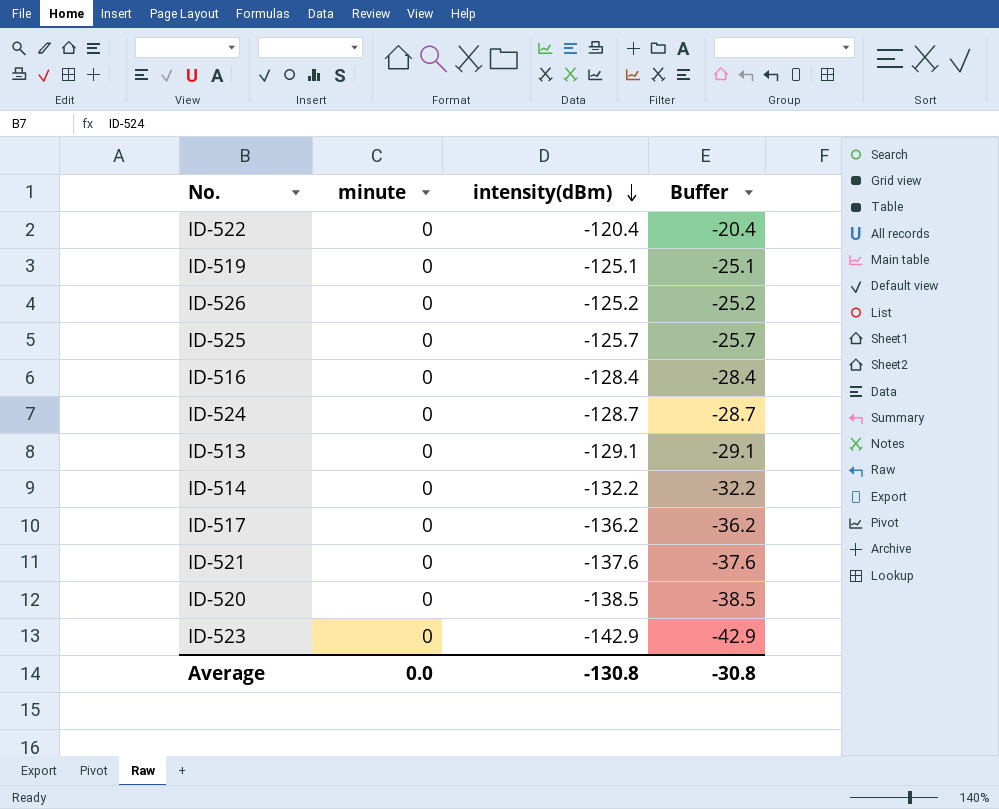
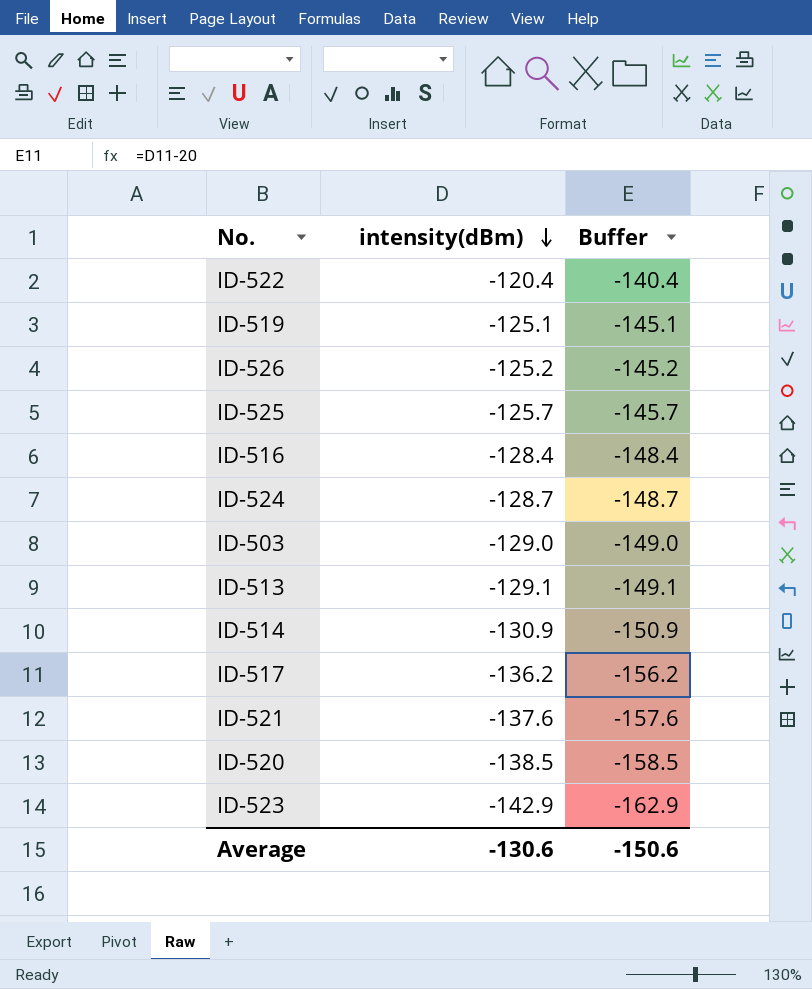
column minute | position: 2 -> none
column Buffer | formula: [intensity(dBm)] + 100 -> [intensity(dBm)] - 20
row ID-503: none -> -129.0 | -149.0
ID-514 | intensity(dBm): -132.2 -> -130.9
Average | intensity(dBm): -130.8 -> -130.6
Average | Buffer: -30.8 -> -150.6

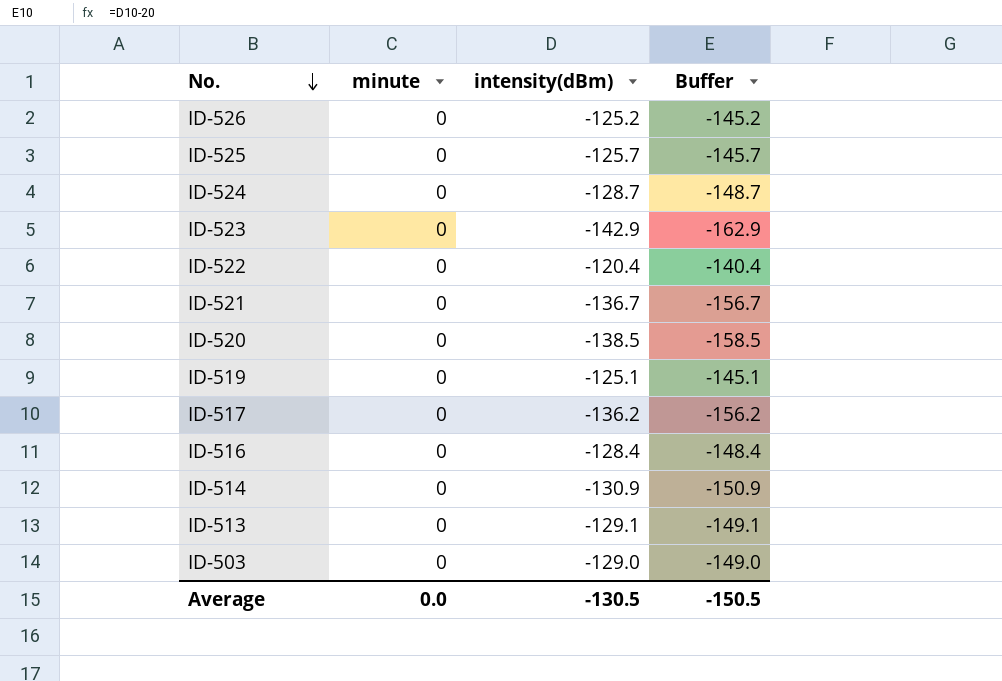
row order: intensity(dBm) descending -> No. descending
column minute | position: none -> 2
ID-521 | intensity(dBm): -137.6 -> -136.7
ID-521 | Buffer: -157.6 -> -156.7
Average | intensity(dBm): -130.6 -> -130.5
Average | Buffer: -150.6 -> -150.5

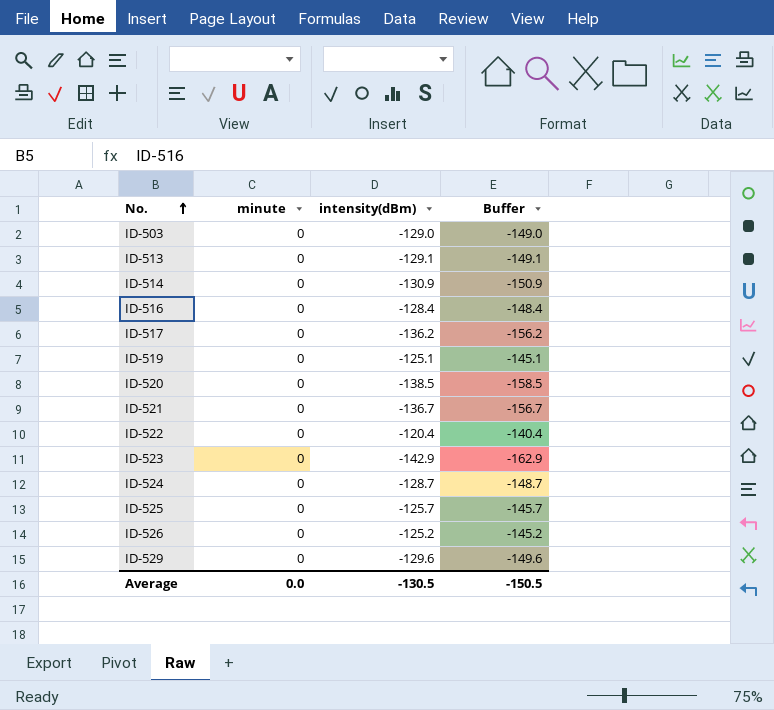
row order: No. descending -> No. ascending
row ID-529: none -> 0 | -129.6 | -149.6

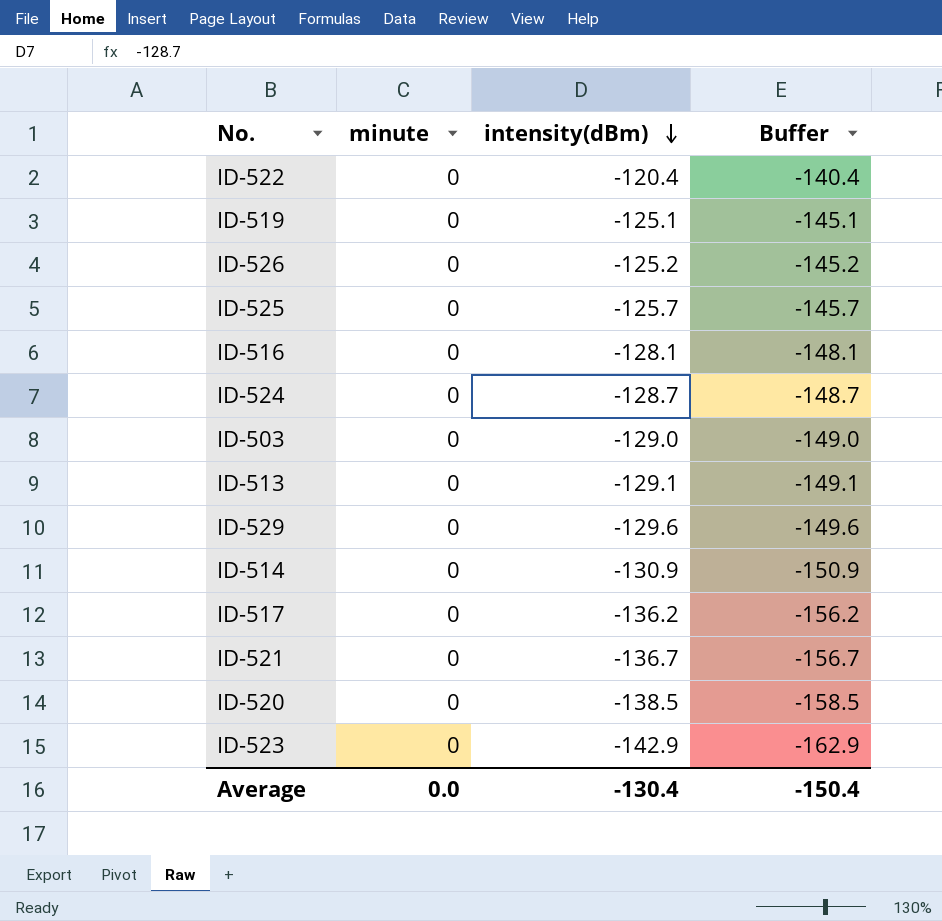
row order: No. ascending -> intensity(dBm) descending
ID-516 | intensity(dBm): -128.4 -> -128.1
ID-516 | Buffer: -148.4 -> -148.1
Average | intensity(dBm): -130.5 -> -130.4
Average | Buffer: -150.5 -> -150.4

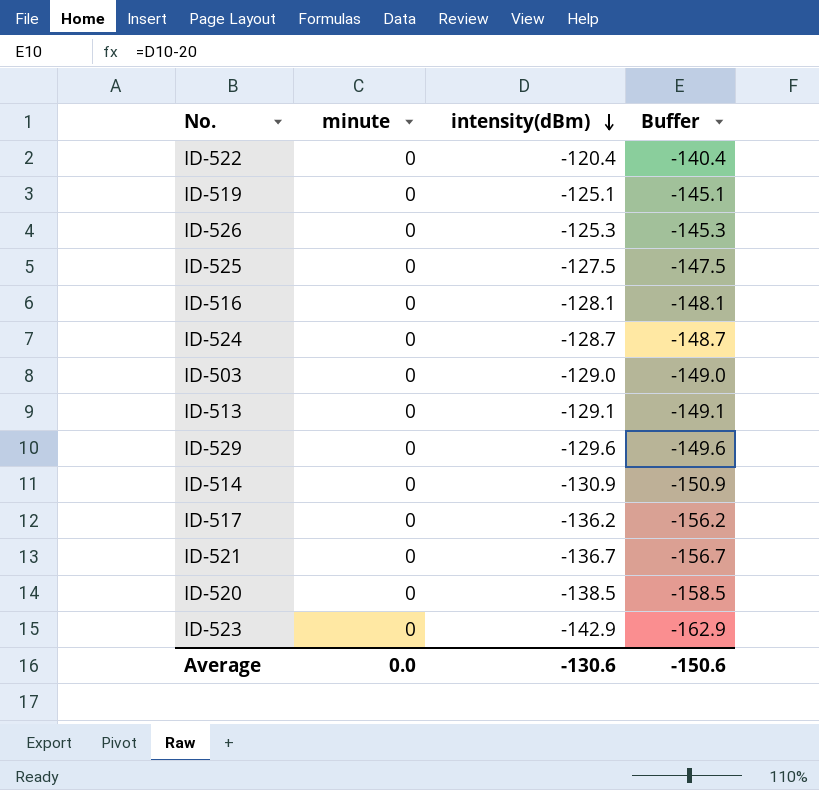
ID-526 | intensity(dBm): -125.2 -> -125.3
ID-526 | Buffer: -145.2 -> -145.3
ID-525 | intensity(dBm): -125.7 -> -127.5
ID-525 | Buffer: -145.7 -> -147.5
Average | intensity(dBm): -130.4 -> -130.6
Average | Buffer: -150.4 -> -150.6

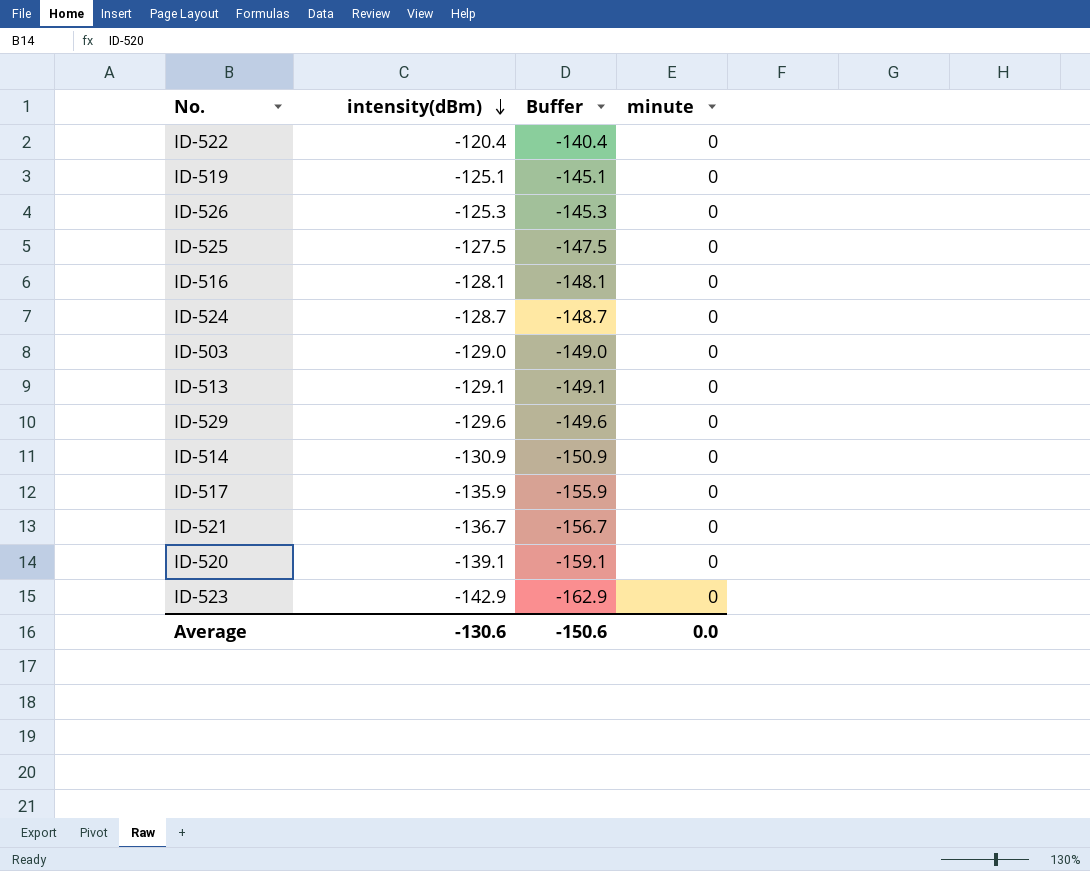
column minute | position: 2 -> 4
ID-517 | intensity(dBm): -136.2 -> -135.9
ID-517 | Buffer: -156.2 -> -155.9
ID-520 | intensity(dBm): -138.5 -> -139.1
ID-520 | Buffer: -158.5 -> -159.1

